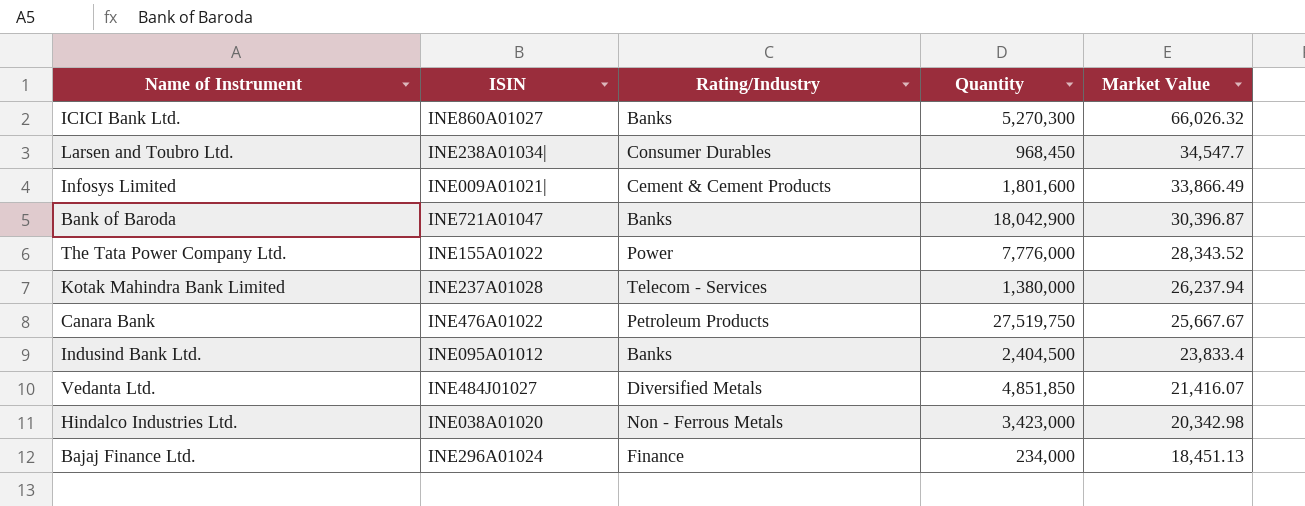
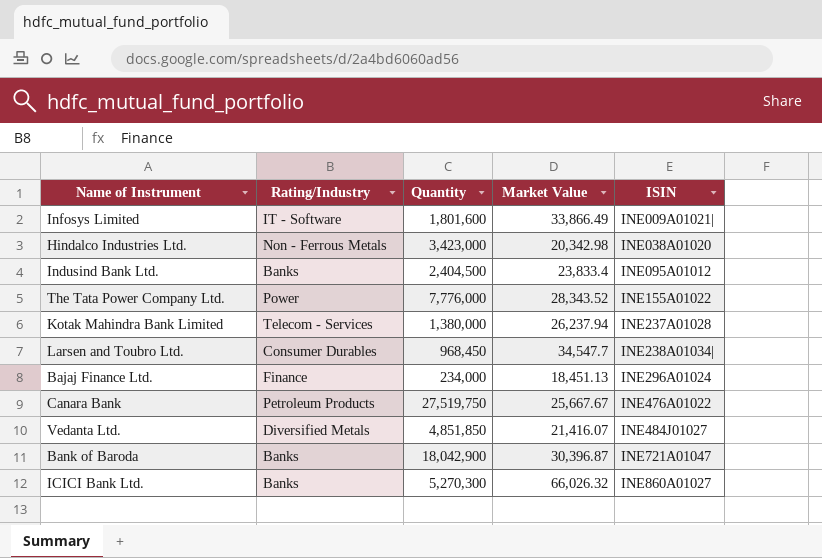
row order: Market Value descending -> ISIN ascending
column ISIN | position: 2 -> 5
Infosys Limited | Rating/Industry: Cement & Cement Products -> IT - Software

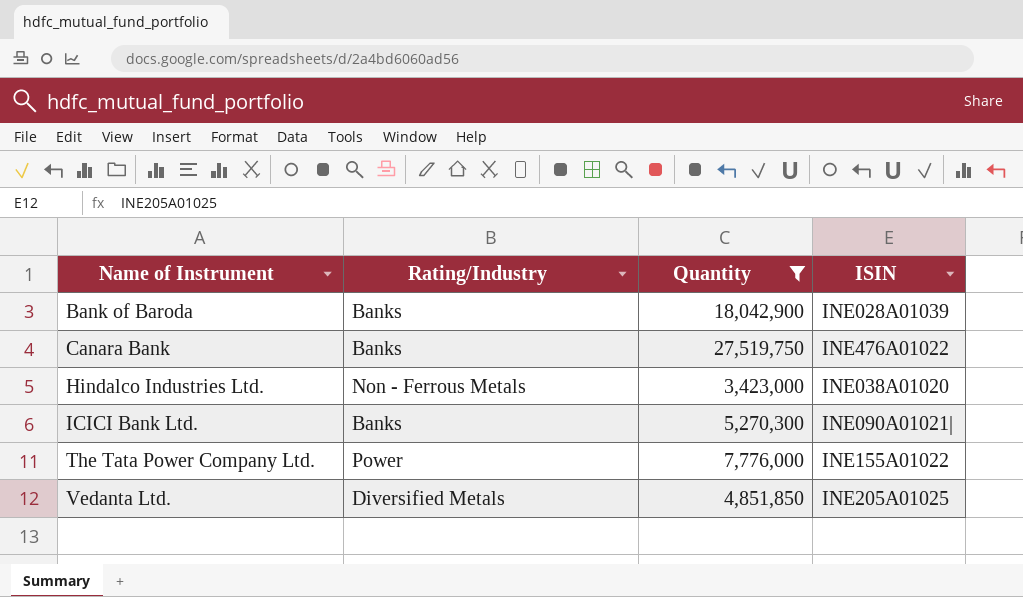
filter: none -> Quantity >= 3,423,000
row order: ISIN ascending -> Name of Instrument ascending
column Market Value | position: 4 -> none
Bank of Baroda | ISIN: INE721A01047 -> INE028A01039
Canara Bank | Rating/Industry: Petroleum Products -> Banks
ICICI Bank Ltd. | ISIN: INE860A01027 -> INE090A01021|
Vedanta Ltd. | ISIN: INE484J01027 -> INE205A01025

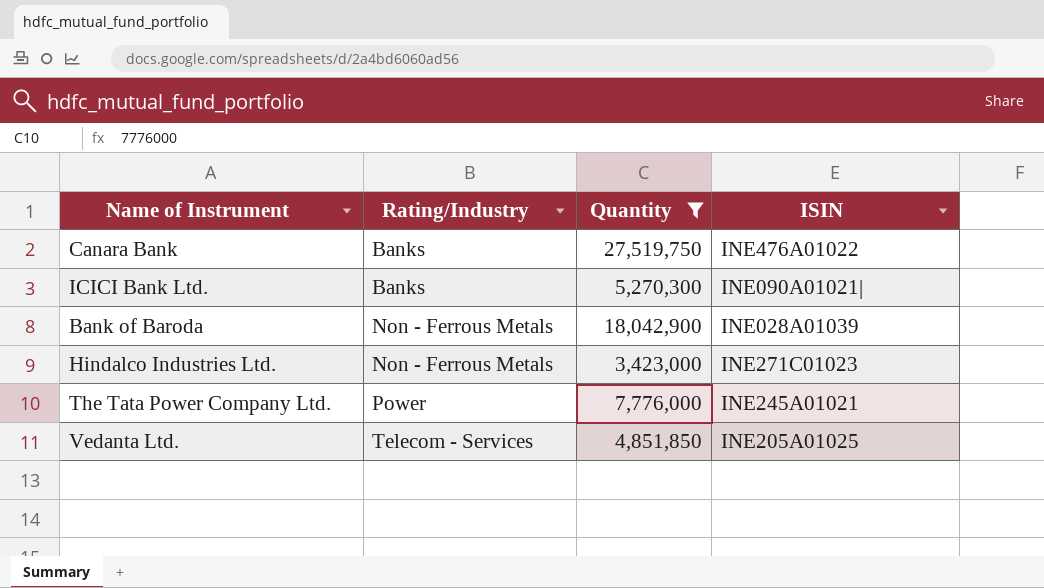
row order: Name of Instrument ascending -> Rating/Industry ascending
Bank of Baroda | Rating/Industry: Banks -> Non - Ferrous Metals
Hindalco Industries Ltd. | ISIN: INE038A01020 -> INE271C01023
The Tata Power Company Ltd. | ISIN: INE155A01022 -> INE245A01021
Vedanta Ltd. | Rating/Industry: Diversified Metals -> Telecom - Services

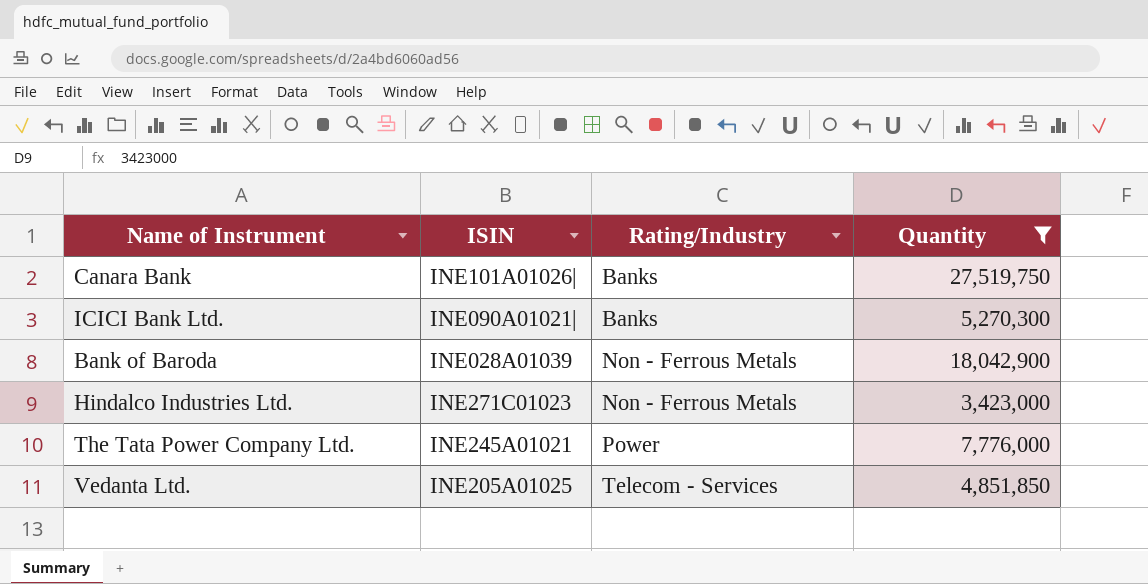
column ISIN | position: 4 -> 2
Canara Bank | ISIN: INE476A01022 -> INE101A01026|

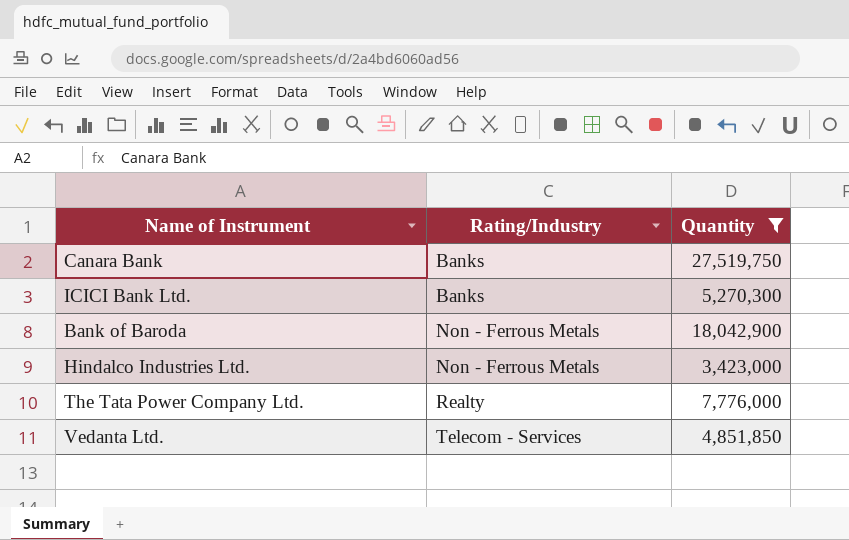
column ISIN | position: 2 -> none
The Tata Power Company Ltd. | Rating/Industry: Power -> Realty

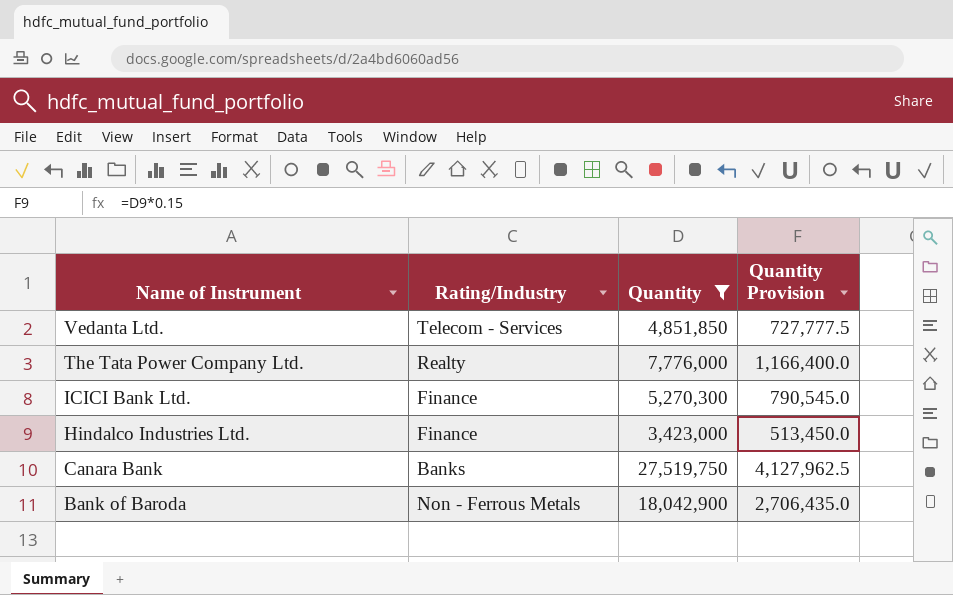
row order: Rating/Industry ascending -> Name of Instrument descending
column Quantity Provision | formula: none -> [Quantity] * 0.15
ICICI Bank Ltd. | Rating/Industry: Banks -> Finance
Hindalco Industries Ltd. | Rating/Industry: Non - Ferrous Metals -> Finance

